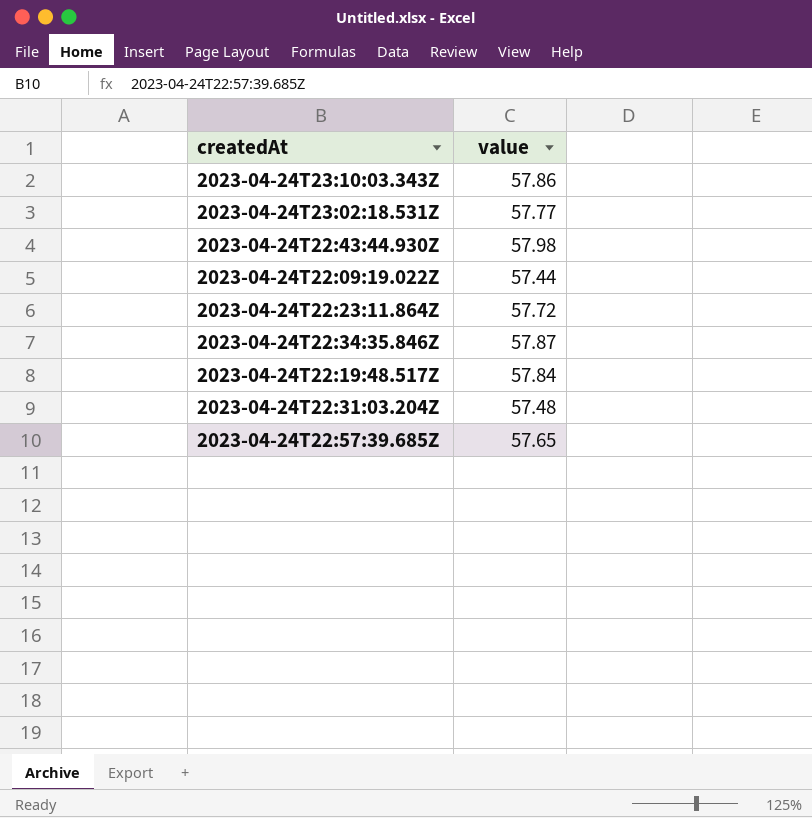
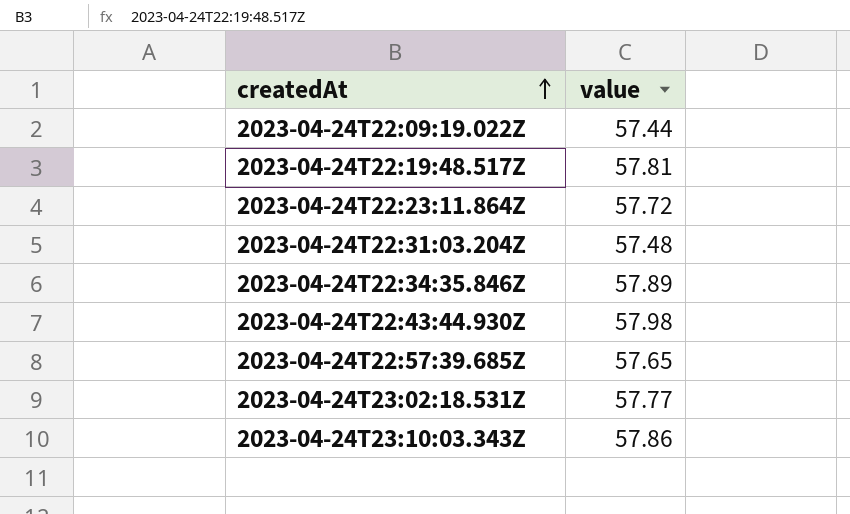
row order: none -> createdAt ascending
2023-04-24T22:19:48.517Z | value: 57.84 -> 57.81
2023-04-24T22:34:35.846Z | value: 57.87 -> 57.89

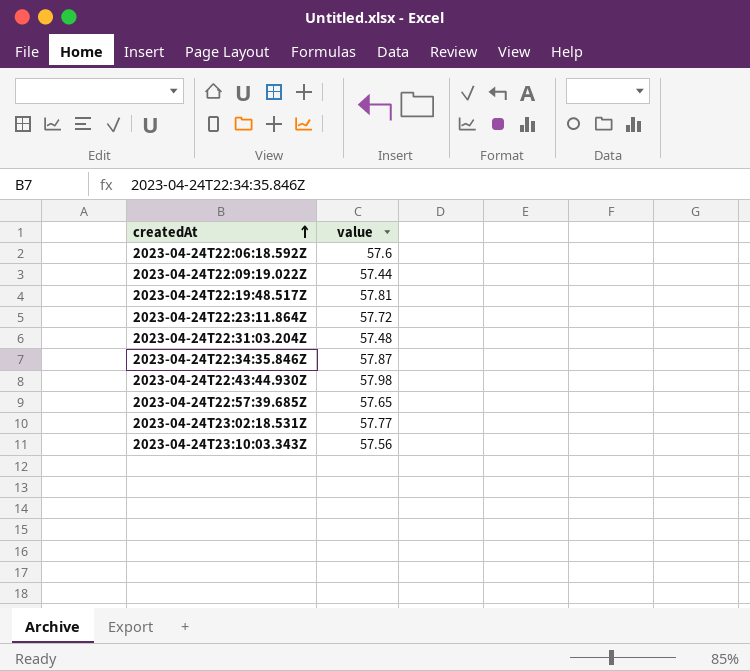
row 2023-04-24T22:06:18.592Z: none -> 57.6
2023-04-24T22:34:35.846Z | value: 57.89 -> 57.87
2023-04-24T23:10:03.343Z | value: 57.86 -> 57.56

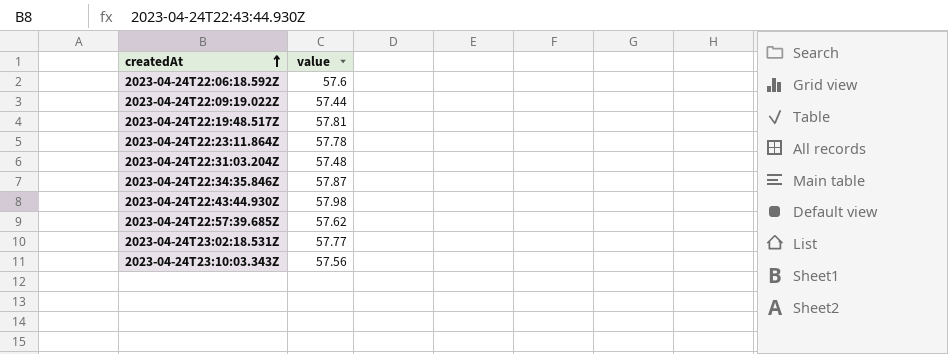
2023-04-24T22:23:11.864Z | value: 57.72 -> 57.78
2023-04-24T22:57:39.685Z | value: 57.65 -> 57.62

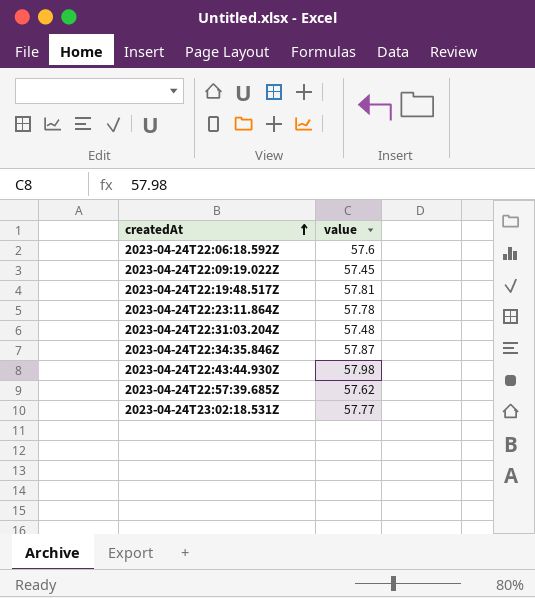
row 2023-04-24T23:10:03.343Z: 57.56 -> none
2023-04-24T22:09:19.022Z | value: 57.44 -> 57.45

